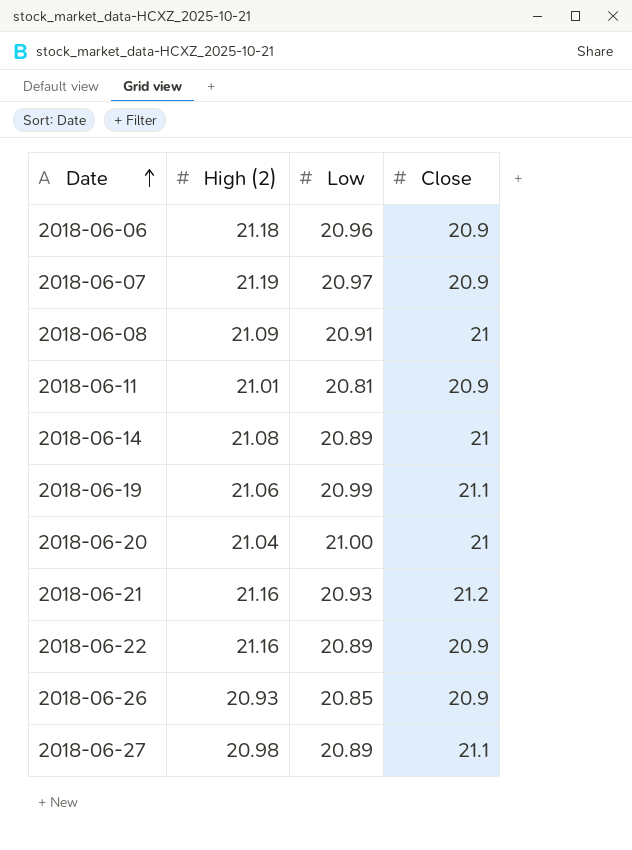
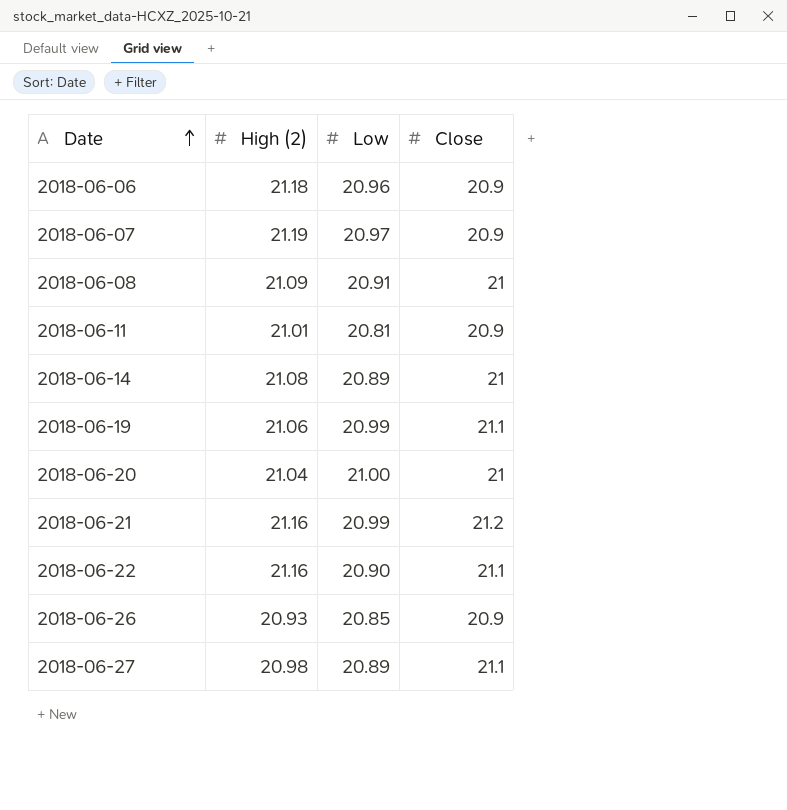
2018-06-21 | Low: 20.93 -> 20.99
2018-06-22 | Low: 20.89 -> 20.90
2018-06-22 | Close: 20.9 -> 21.1

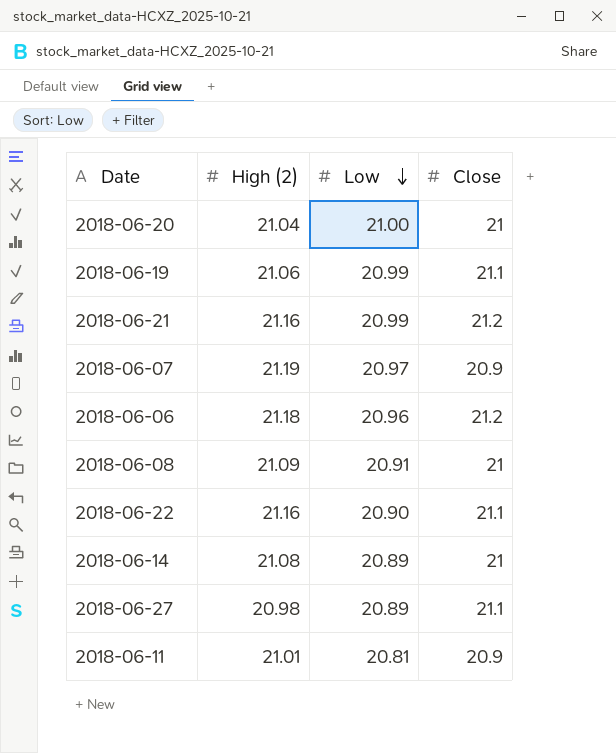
row order: Date ascending -> Low descending
row 2018-06-26: 20.93 | 20.85 | 20.9 -> none
2018-06-06 | Close: 20.9 -> 21.2

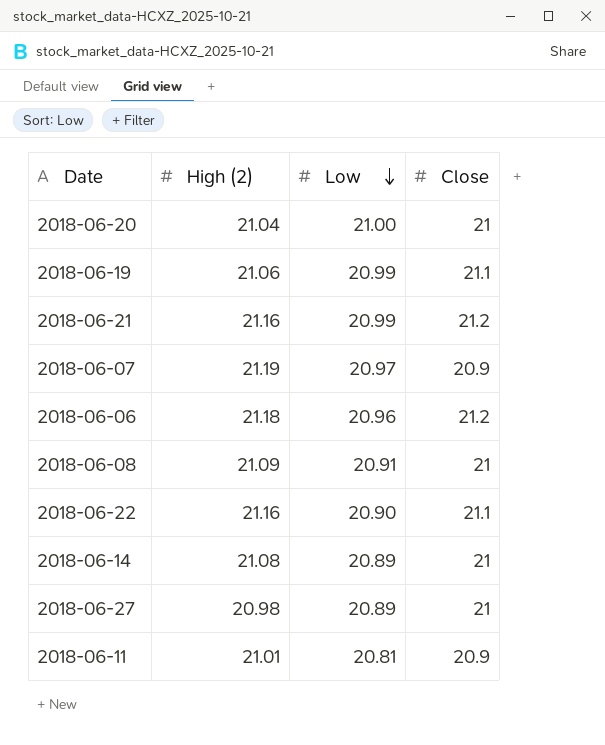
2018-06-27 | Close: 21.1 -> 21

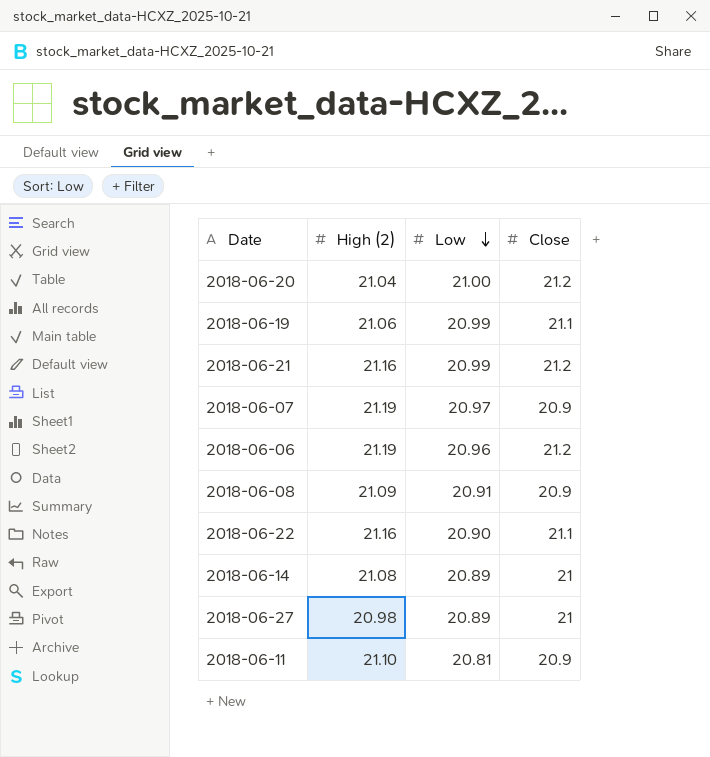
2018-06-20 | Close: 21 -> 21.2
2018-06-06 | High (2): 21.18 -> 21.19
2018-06-08 | Close: 21 -> 20.9
2018-06-11 | High (2): 21.01 -> 21.10

